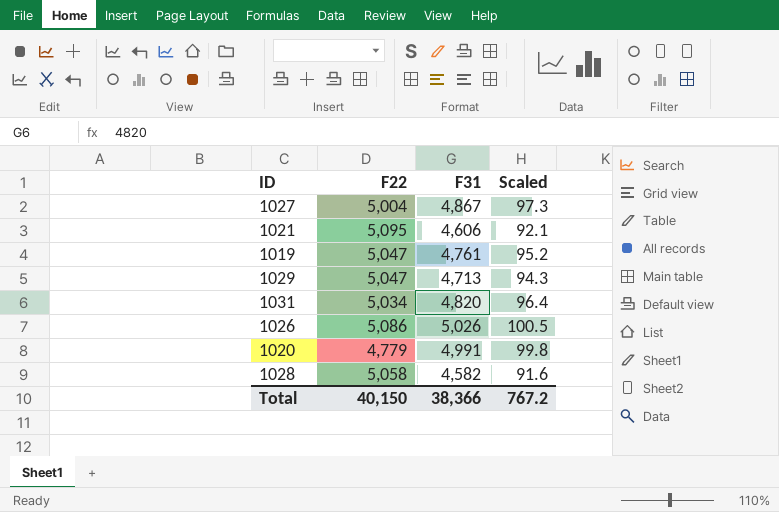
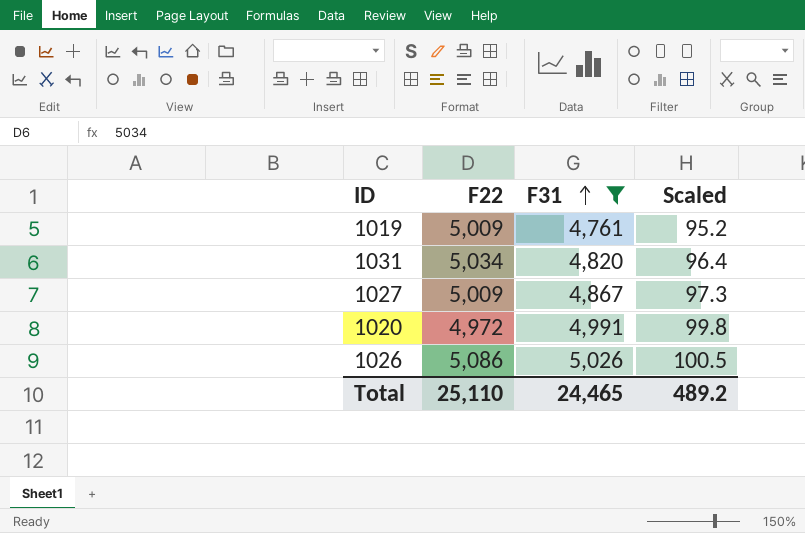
filter: none -> F31 >= 4,761
row order: none -> F31 ascending
1019 | F22: 5,047 -> 5,009
1027 | F22: 5,004 -> 5,009
1020 | F22: 4,779 -> 4,972
Total | F22: 40,150 -> 25,110
Total | F31: 38,366 -> 24,465
Total | Scaled: 767.2 -> 489.2

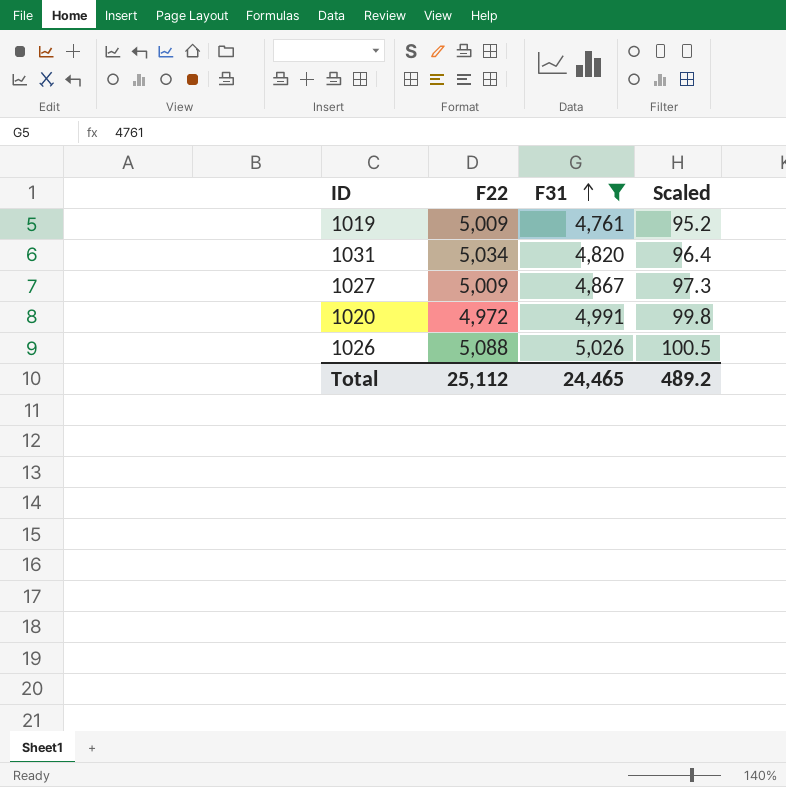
1026 | F22: 5,086 -> 5,088
Total | F22: 25,110 -> 25,112

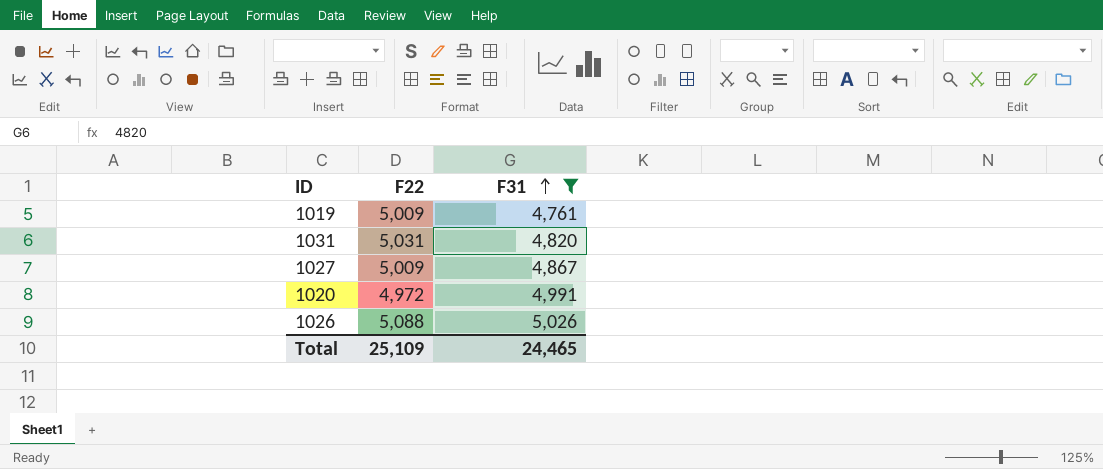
column Scaled | formula: [F31] * 0.02 -> none
1031 | F22: 5,034 -> 5,031
Total | F22: 25,112 -> 25,109

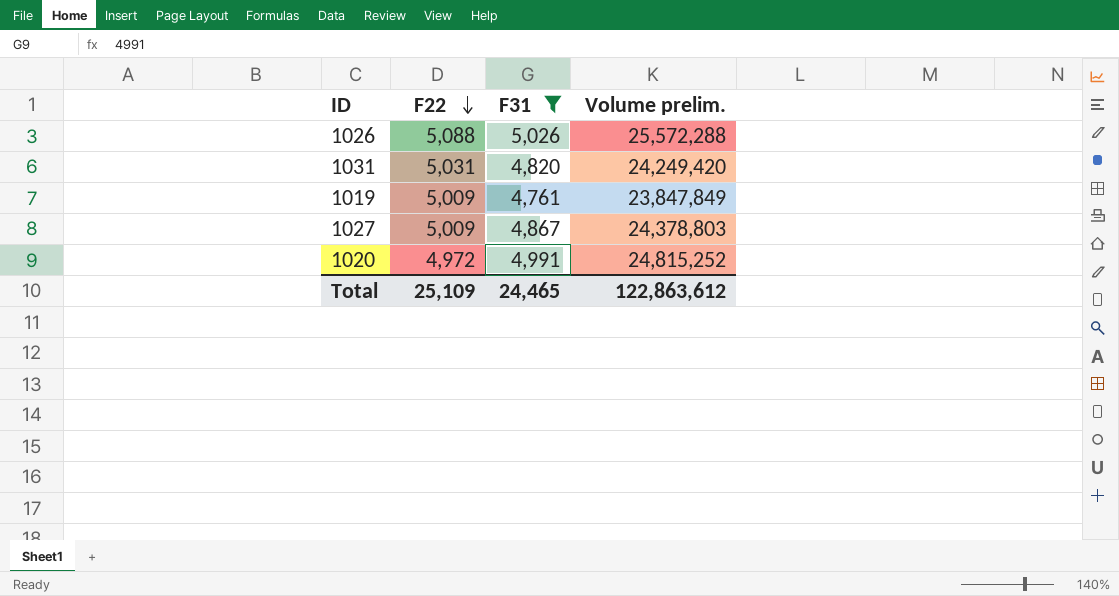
row order: F31 ascending -> F22 descending
column Volume prelim. | formula: none -> [F22] * [F31]

